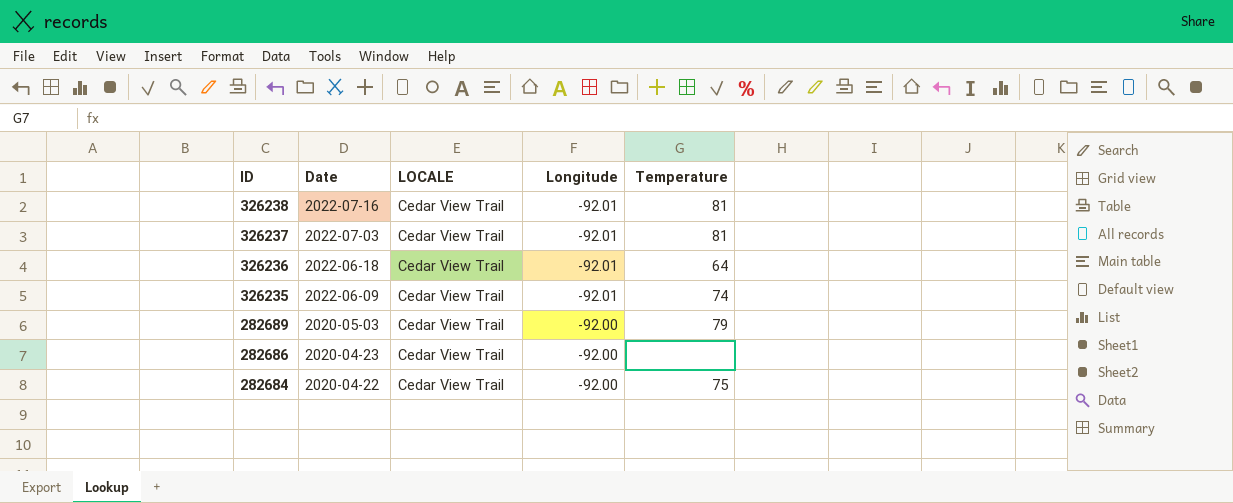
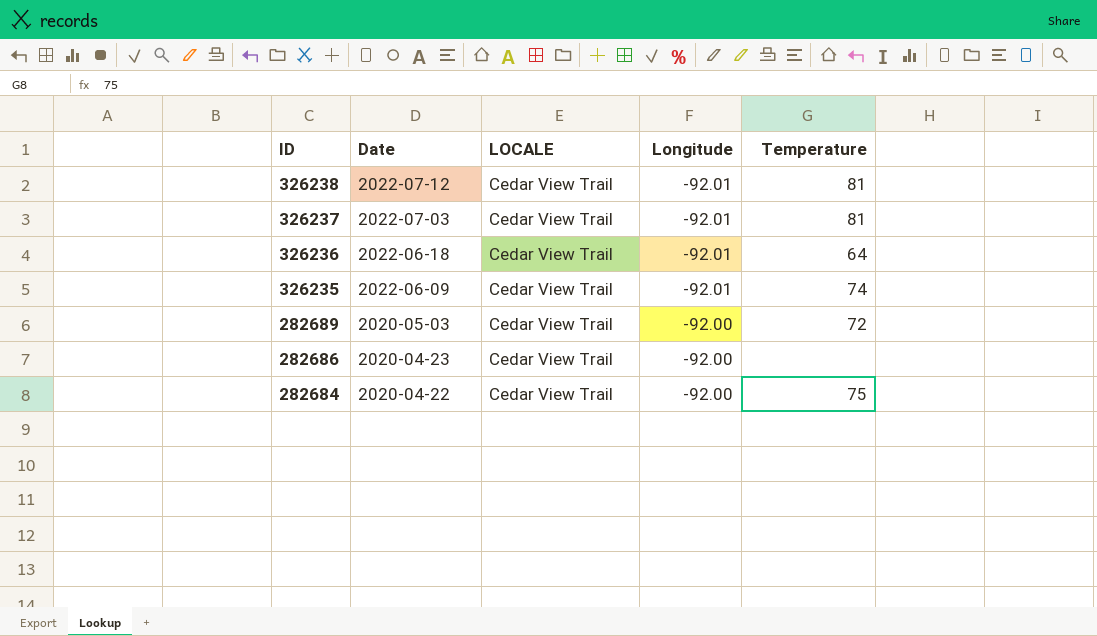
326238 | Date: 2022-07-16 -> 2022-07-12
282689 | Temperature: 79 -> 72

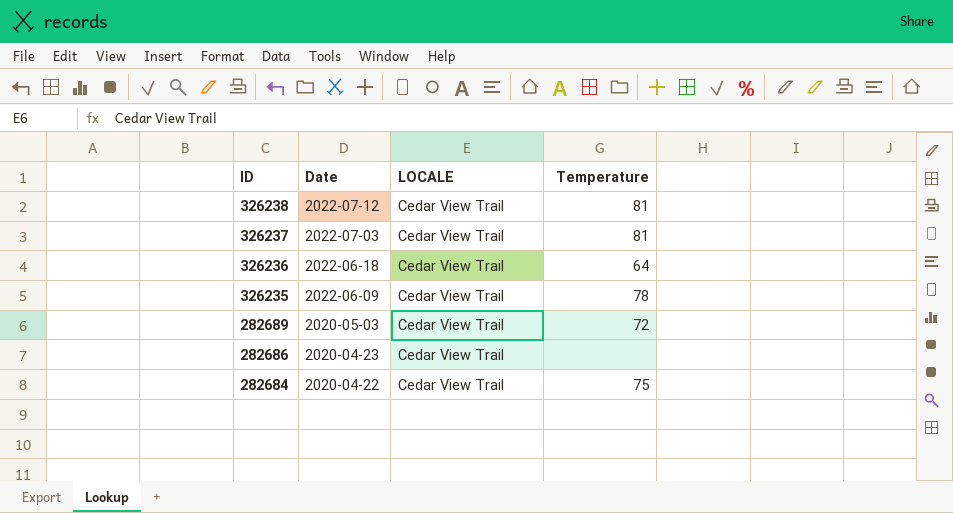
column Longitude | position: 4 -> none
326235 | Temperature: 74 -> 78

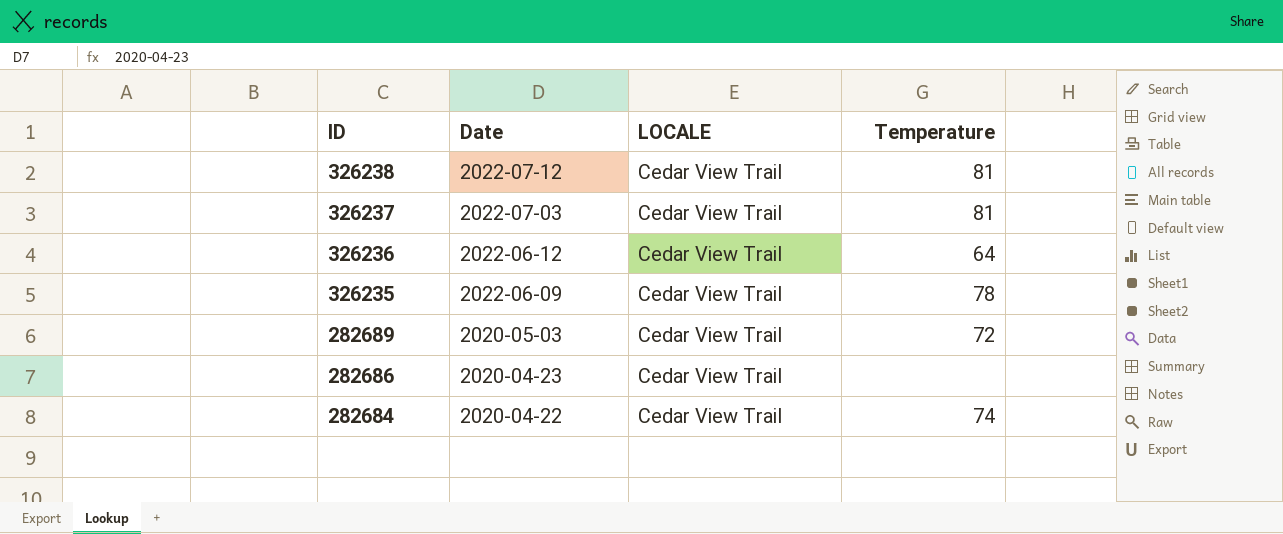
326236 | Date: 2022-06-18 -> 2022-06-12
282684 | Temperature: 75 -> 74

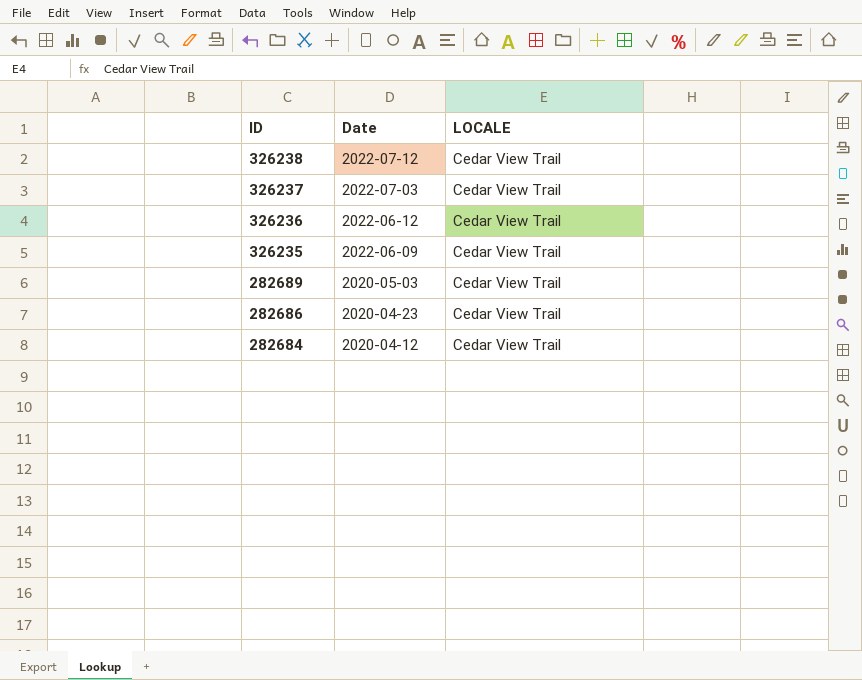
column Temperature | position: 4 -> none
282684 | Date: 2020-04-22 -> 2020-04-12

